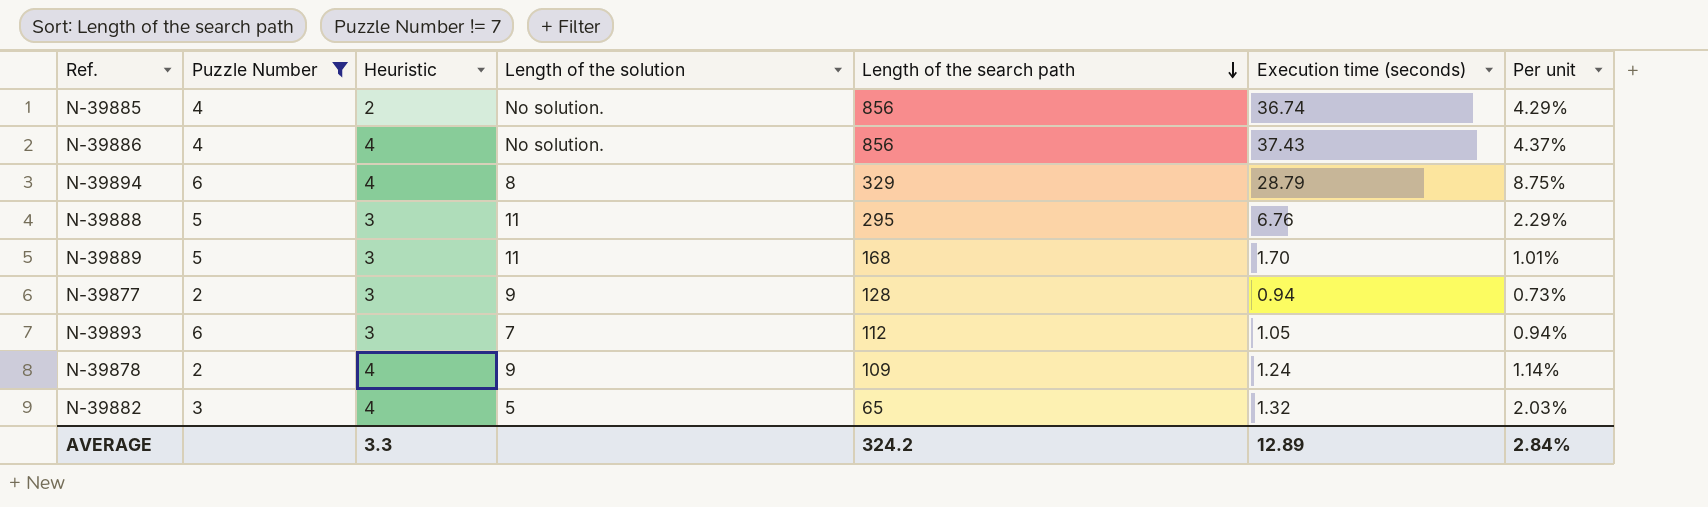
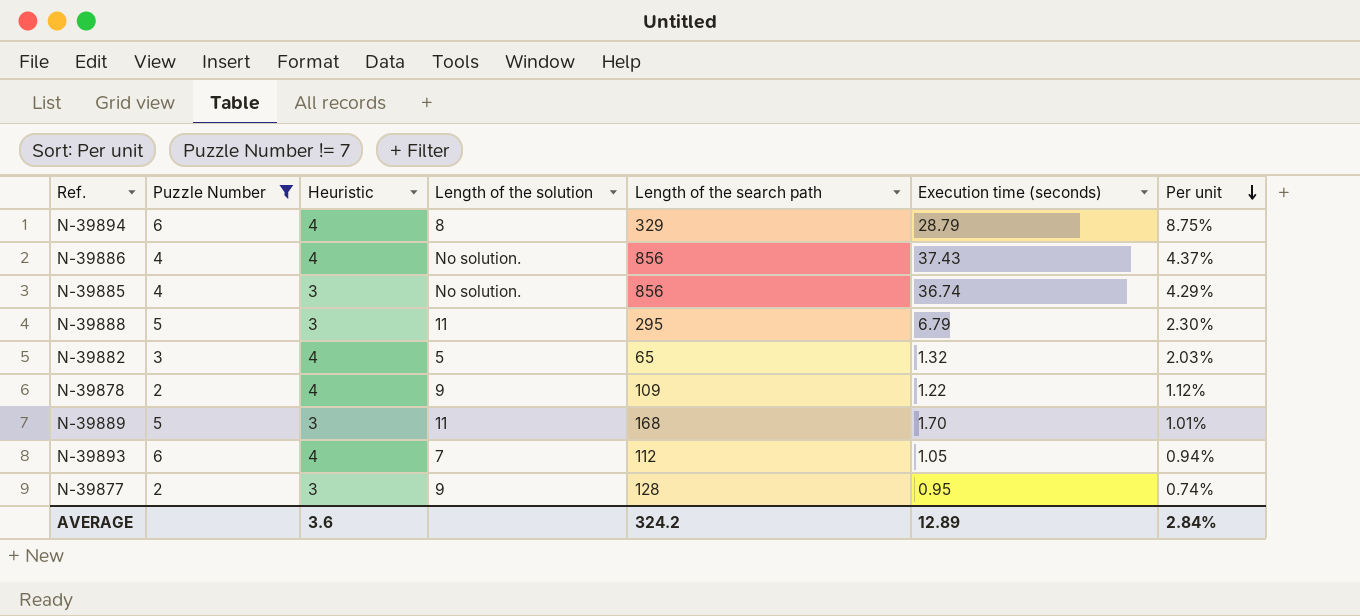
row order: Length of the search path descending -> Per unit descending
N-39885 | Heuristic: 2 -> 3
N-39888 | Execution time (seconds): 6.76 -> 6.79
N-39888 | Per unit: 2.29% -> 2.30%
N-39878 | Execution time (seconds): 1.24 -> 1.22
N-39878 | Per unit: 1.14% -> 1.12%
N-39893 | Heuristic: 3 -> 4
N-39877 | Execution time (seconds): 0.94 -> 0.95
N-39877 | Per unit: 0.73% -> 0.74%
AVERAGE | Heuristic: 3.3 -> 3.6

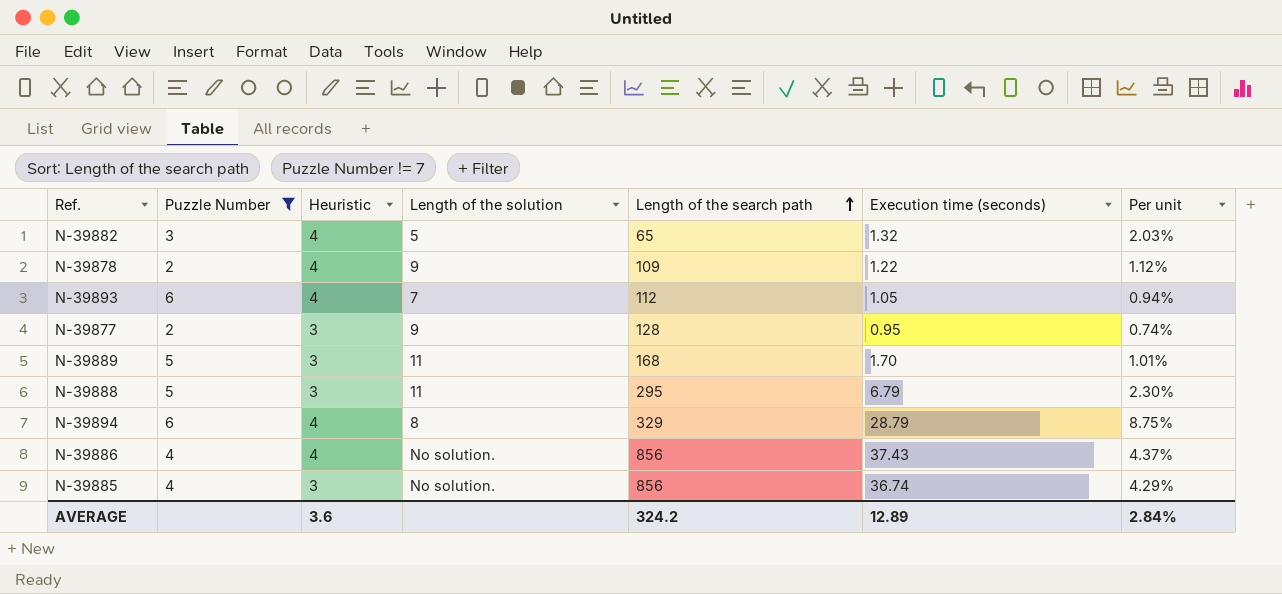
row order: Per unit descending -> Length of the search path ascending

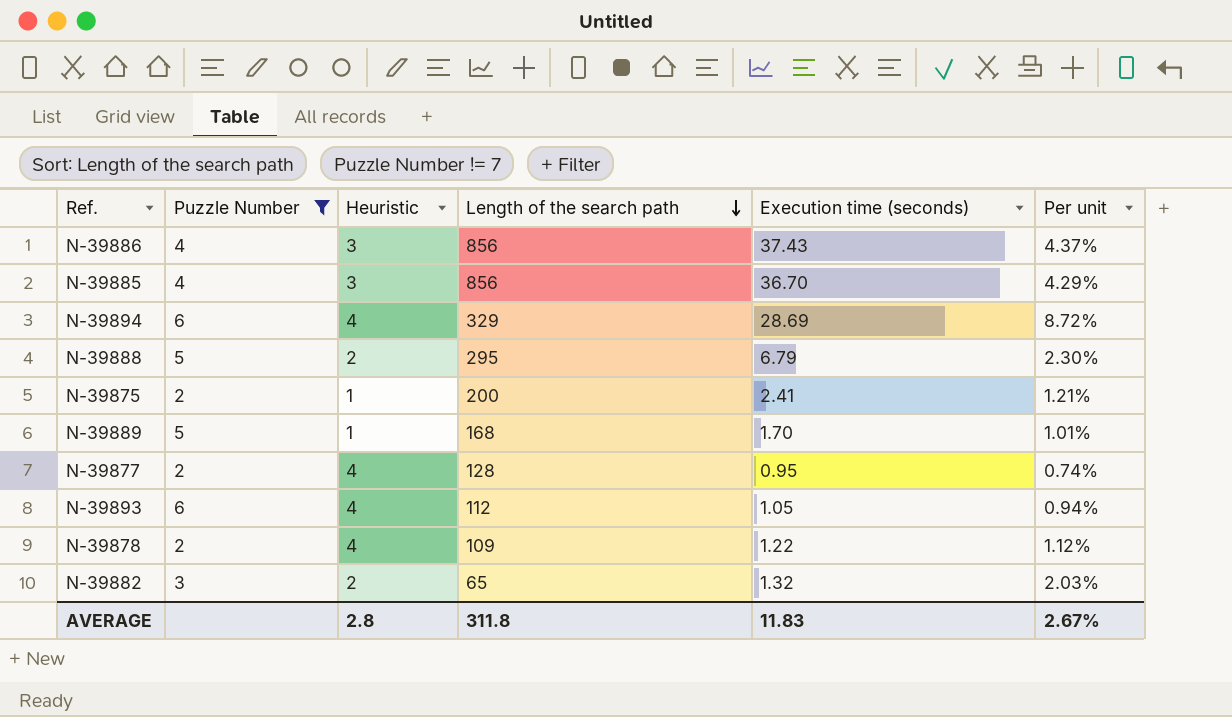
row order: Length of the search path ascending -> Length of the search path descending
column Length of the solution | position: 4 -> none
N-39886 | Heuristic: 4 -> 3
N-39885 | Execution time (seconds): 36.74 -> 36.70
N-39894 | Execution time (seconds): 28.79 -> 28.69
N-39894 | Per unit: 8.75% -> 8.72%
N-39888 | Heuristic: 3 -> 2
row N-39875: none -> 2 | 1 | 200 | 2.41 | 1.21%
N-39889 | Heuristic: 3 -> 1
N-39877 | Heuristic: 3 -> 4
N-39882 | Heuristic: 4 -> 2
AVERAGE | Heuristic: 3.6 -> 2.8
AVERAGE | Length of the search path: 324.2 -> 311.8
AVERAGE | Execution time (seconds): 12.89 -> 11.83
AVERAGE | Per unit: 2.84% -> 2.67%

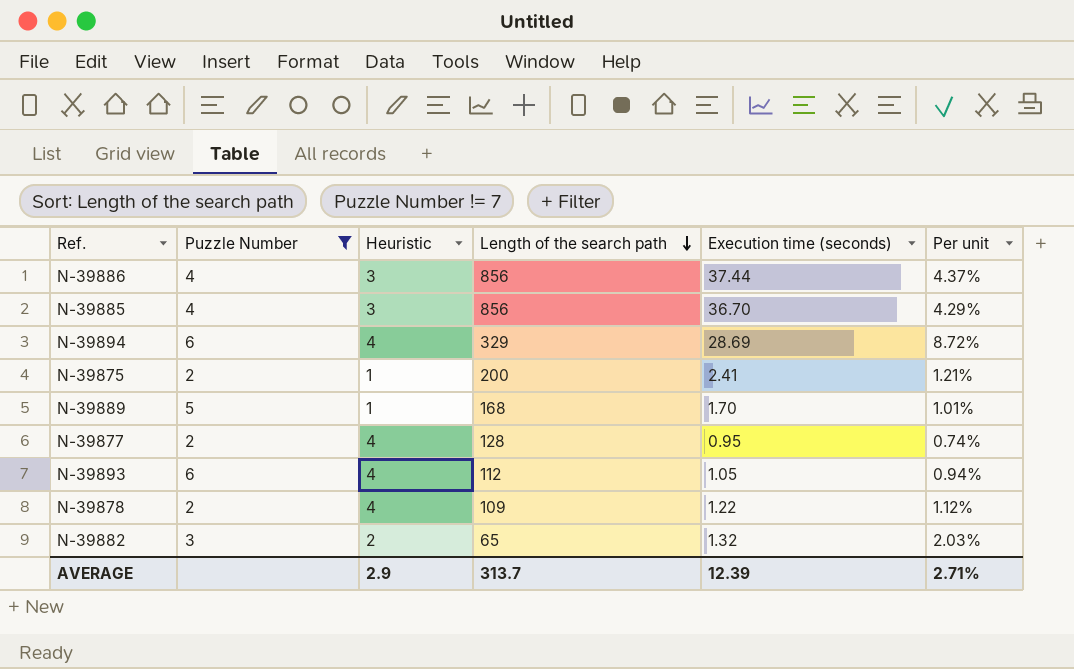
row N-39888: 5 | 2 | 295 | 6.79 | 2.30% -> none
N-39886 | Execution time (seconds): 37.43 -> 37.44
AVERAGE | Heuristic: 2.8 -> 2.9
AVERAGE | Length of the search path: 311.8 -> 313.7
AVERAGE | Execution time (seconds): 11.83 -> 12.39
AVERAGE | Per unit: 2.67% -> 2.71%

